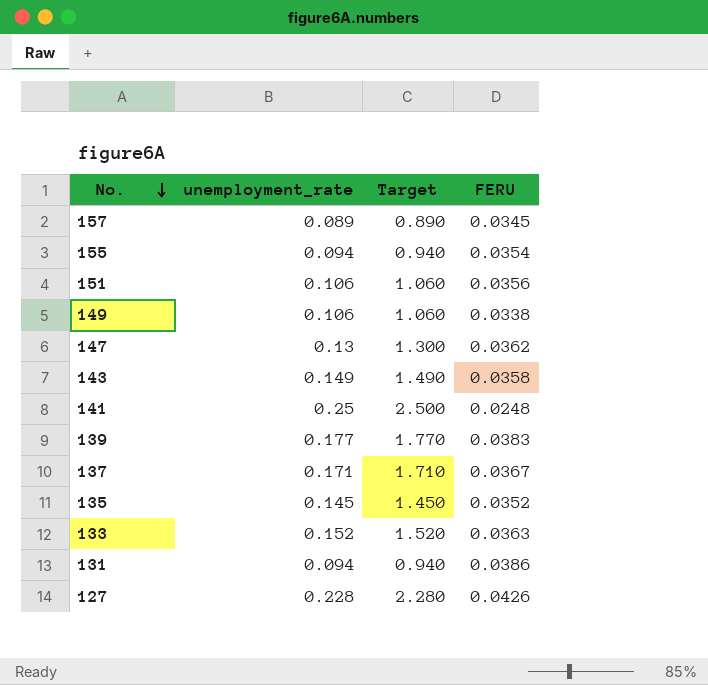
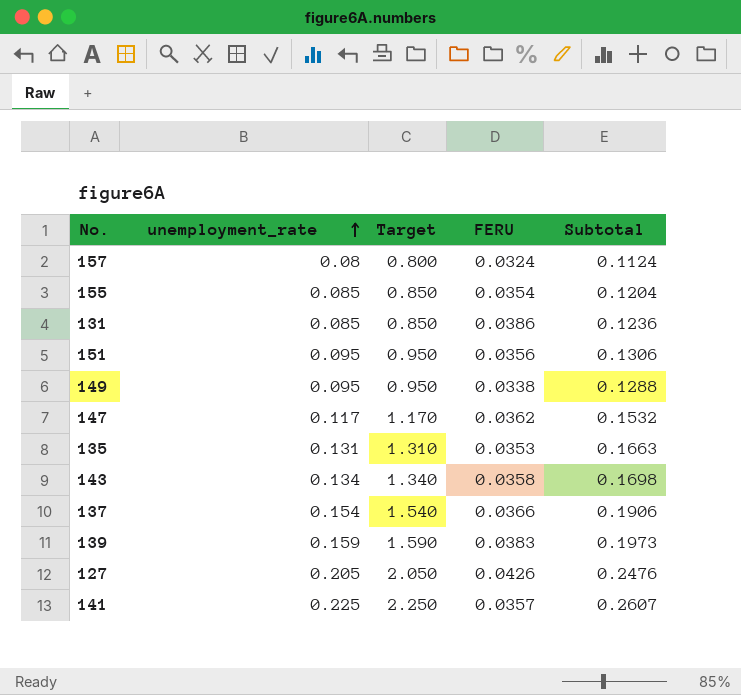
row order: No. descending -> unemployment_rate ascending
column Subtotal | formula: none -> [unemployment_rate] + [FERU]
row 133: 0.152 | 1.520 | 0.0363 -> none
157 | unemployment_rate: 0.089 -> 0.08
157 | Target: 0.890 -> 0.800
157 | FERU: 0.0345 -> 0.0324
155 | unemployment_rate: 0.094 -> 0.085
155 | Target: 0.940 -> 0.850
131 | unemployment_rate: 0.094 -> 0.085
131 | Target: 0.940 -> 0.850
151 | unemployment_rate: 0.106 -> 0.095
151 | Target: 1.060 -> 0.950
149 | unemployment_rate: 0.106 -> 0.095
149 | Target: 1.060 -> 0.950
147 | unemployment_rate: 0.13 -> 0.117
147 | Target: 1.300 -> 1.170
135 | unemployment_rate: 0.145 -> 0.131
135 | Target: 1.450 -> 1.310
135 | FERU: 0.0352 -> 0.0353
143 | unemployment_rate: 0.149 -> 0.134
143 | Target: 1.490 -> 1.340
137 | unemployment_rate: 0.171 -> 0.154
137 | Target: 1.710 -> 1.540
137 | FERU: 0.0367 -> 0.0366
139 | unemployment_rate: 0.177 -> 0.159
139 | Target: 1.770 -> 1.590
127 | unemployment_rate: 0.228 -> 0.205
127 | Target: 2.280 -> 2.050
141 | unemployment_rate: 0.25 -> 0.225
141 | Target: 2.500 -> 2.250
141 | FERU: 0.0248 -> 0.0357

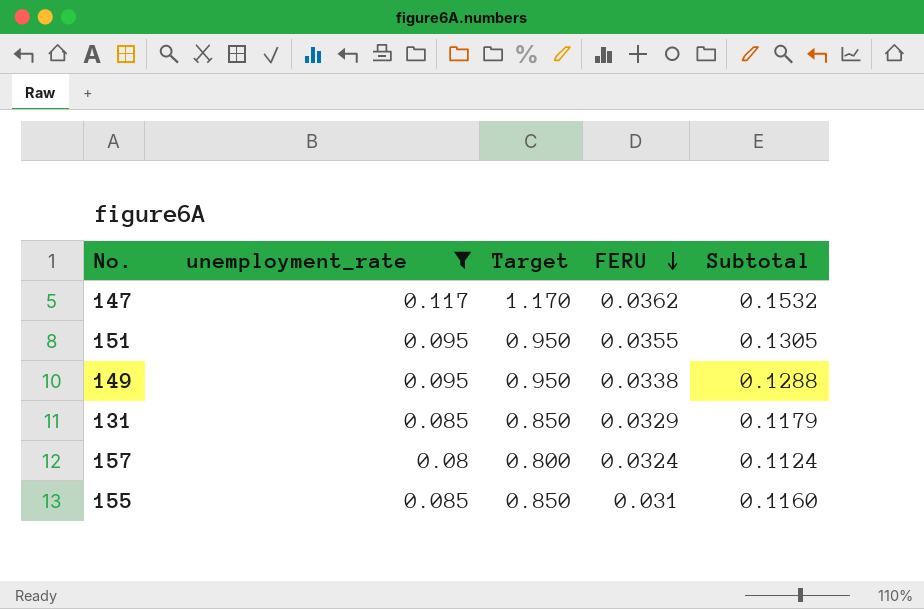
filter: none -> unemployment_rate <= 0.117
row order: unemployment_rate ascending -> FERU descending
151 | FERU: 0.0356 -> 0.0355
151 | Subtotal: 0.1306 -> 0.1305
131 | FERU: 0.0386 -> 0.0329
131 | Subtotal: 0.1236 -> 0.1179
155 | FERU: 0.0354 -> 0.031
155 | Subtotal: 0.1204 -> 0.1160

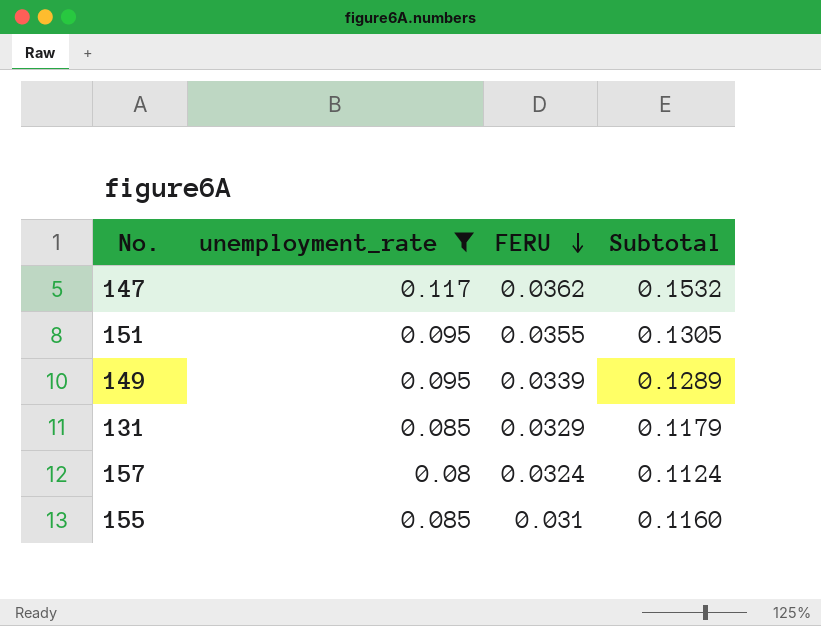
column Target | formula: [unemployment_rate] * 10 -> none
149 | FERU: 0.0338 -> 0.0339
149 | Subtotal: 0.1288 -> 0.1289

